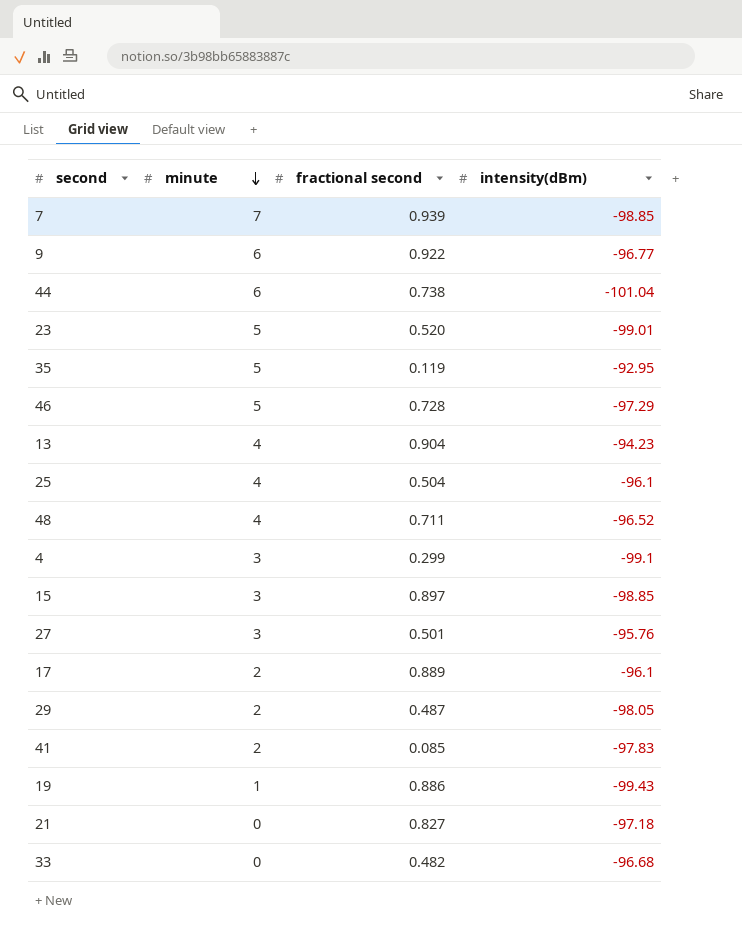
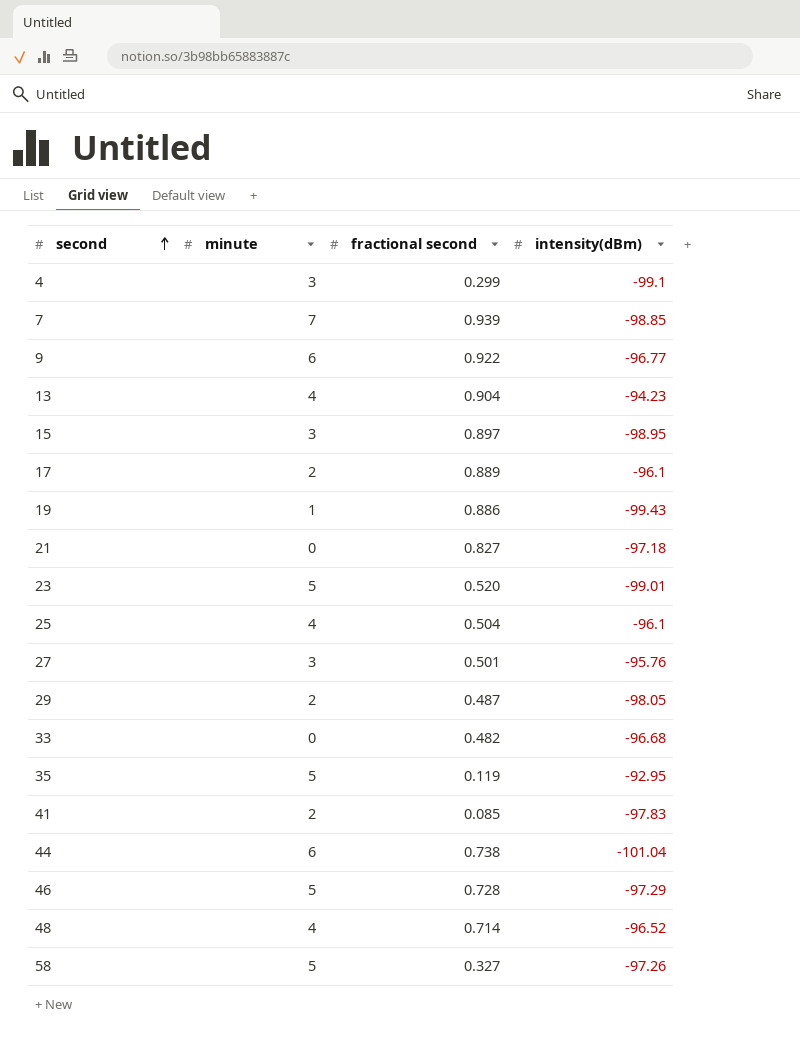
row order: minute descending -> second ascending
15 | intensity(dBm): -98.85 -> -98.95
48 | fractional second: 0.711 -> 0.714
row 58: none -> 5 | 0.327 | -97.26

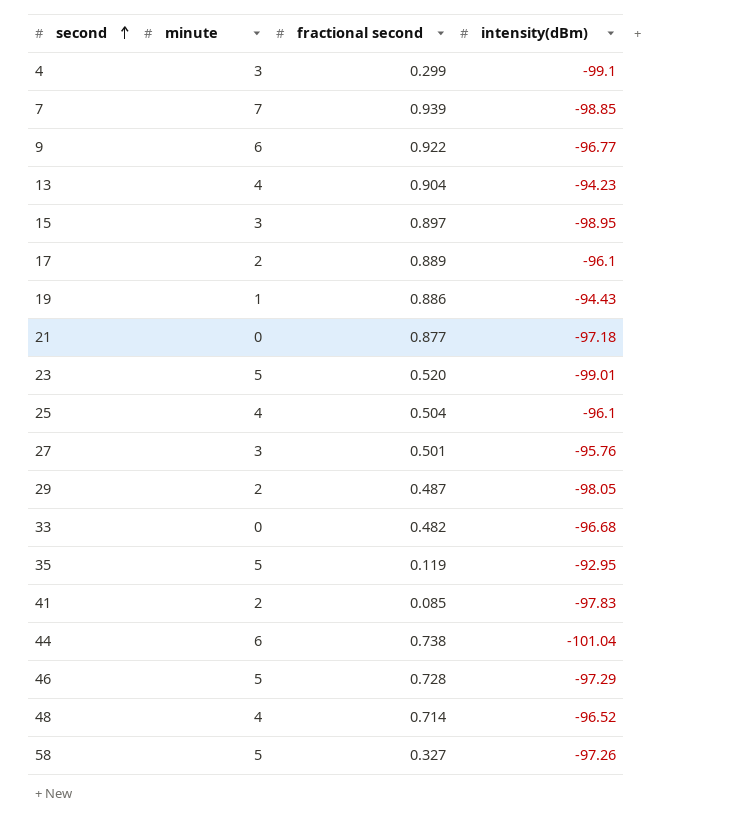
19 | intensity(dBm): -99.43 -> -94.43
21 | fractional second: 0.827 -> 0.877

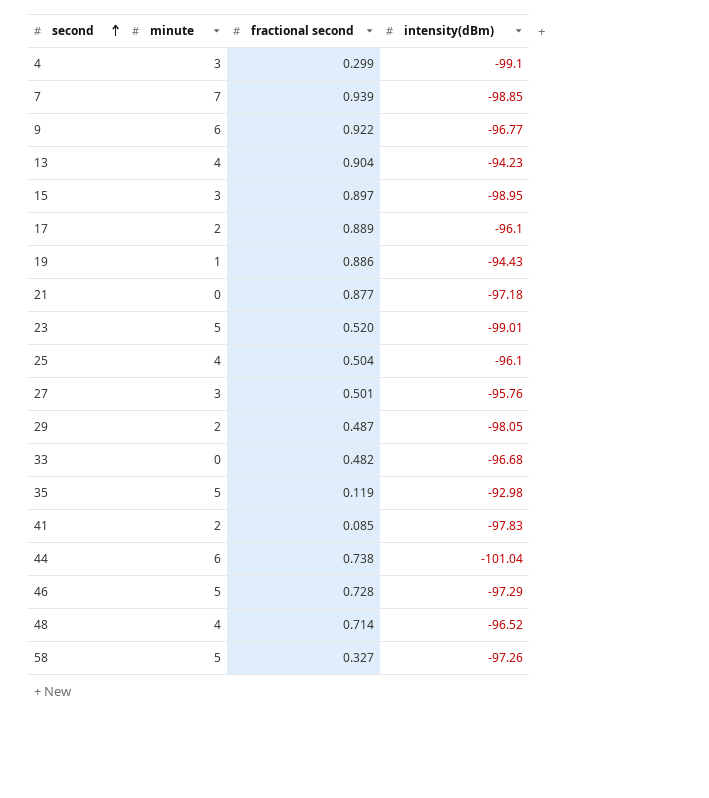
35 | intensity(dBm): -92.95 -> -92.98

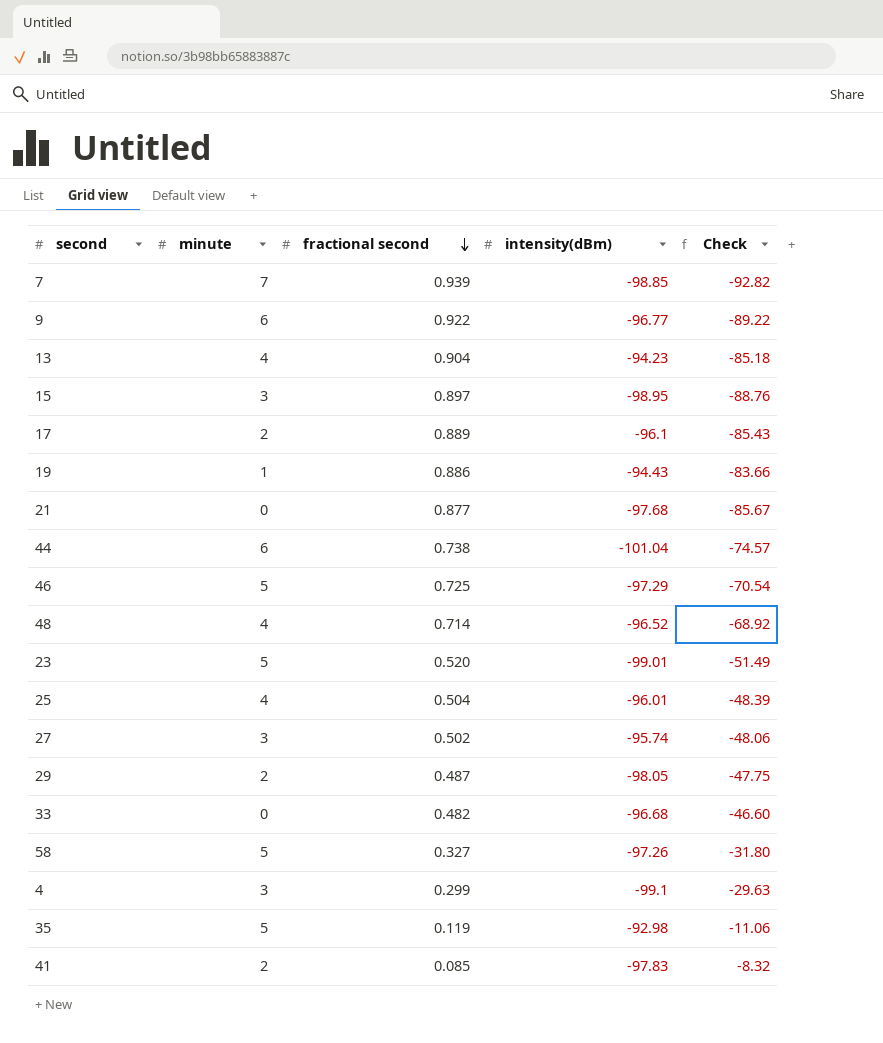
row order: second ascending -> fractional second descending
column Check | formula: none -> [fractional second] * [intensity(dBm)]
21 | intensity(dBm): -97.18 -> -97.68
46 | fractional second: 0.728 -> 0.725
25 | intensity(dBm): -96.1 -> -96.01
27 | fractional second: 0.501 -> 0.502
27 | intensity(dBm): -95.76 -> -95.74

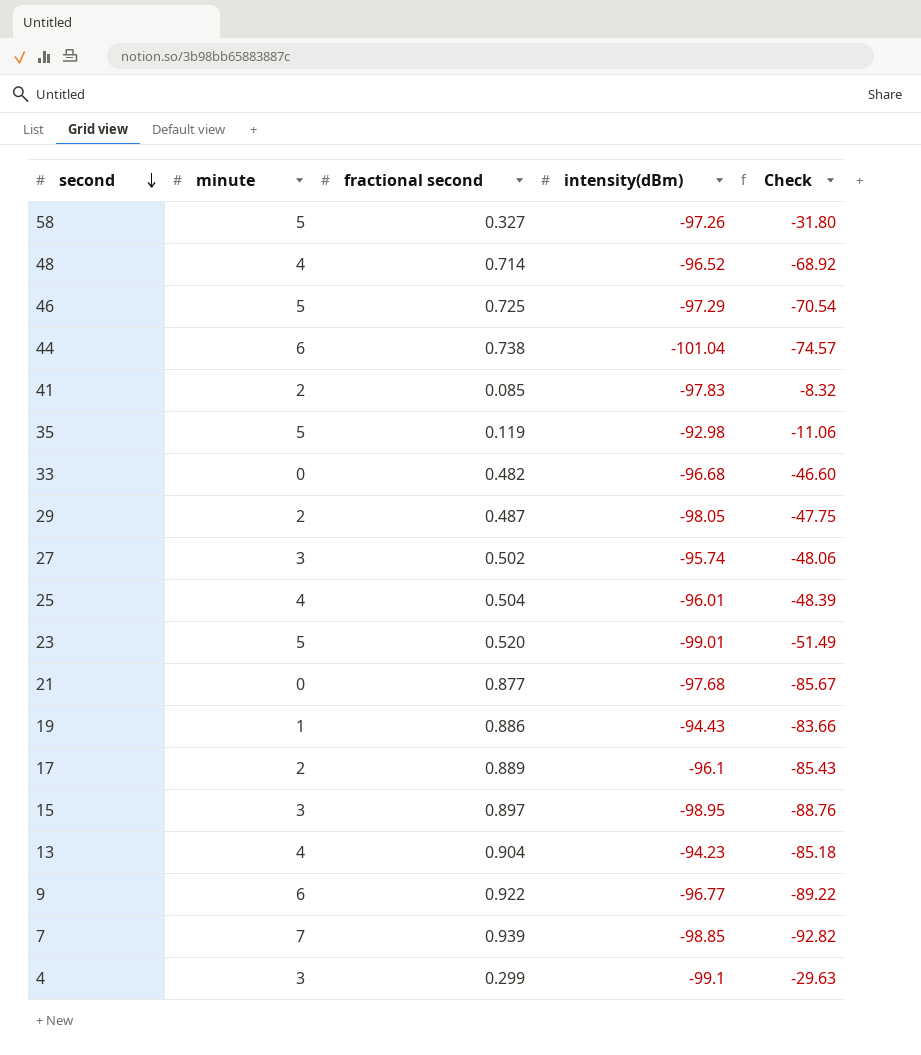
row order: fractional second descending -> second descending

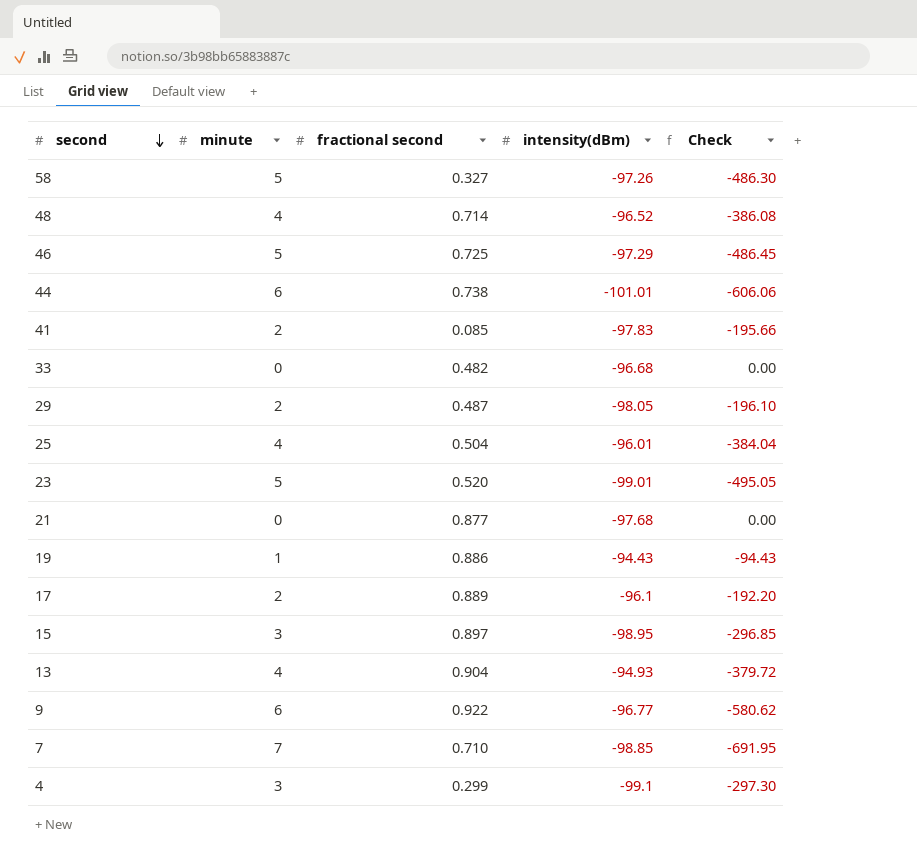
column Check | formula: [fractional second] * [intensity(dBm)] -> [minute] * [intensity(dBm)]
row 35: 5 | 0.119 | -92.98 | -11.06 -> none
row 27: 3 | 0.502 | -95.74 | -48.06 -> none
44 | intensity(dBm): -101.04 -> -101.01
13 | intensity(dBm): -94.23 -> -94.93
7 | fractional second: 0.939 -> 0.710

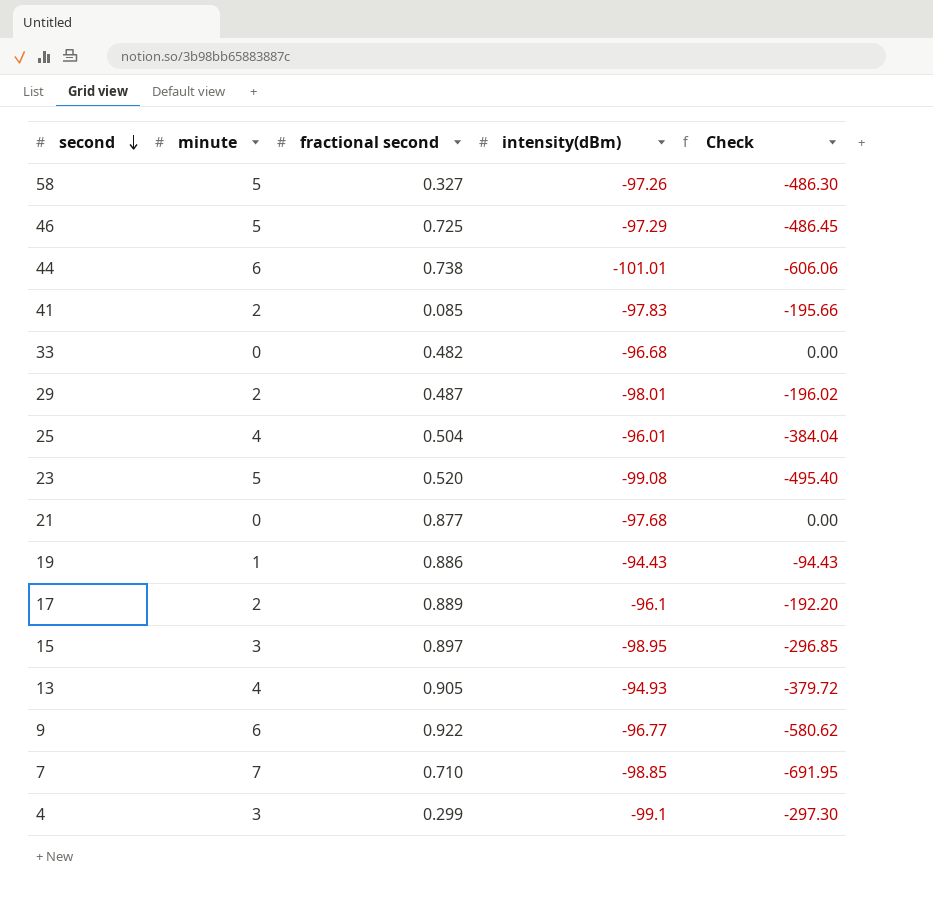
row 48: 4 | 0.714 | -96.52 | -386.08 -> none
29 | intensity(dBm): -98.05 -> -98.01
29 | Check: -196.10 -> -196.02
23 | intensity(dBm): -99.01 -> -99.08
23 | Check: -495.05 -> -495.40
13 | fractional second: 0.904 -> 0.905

